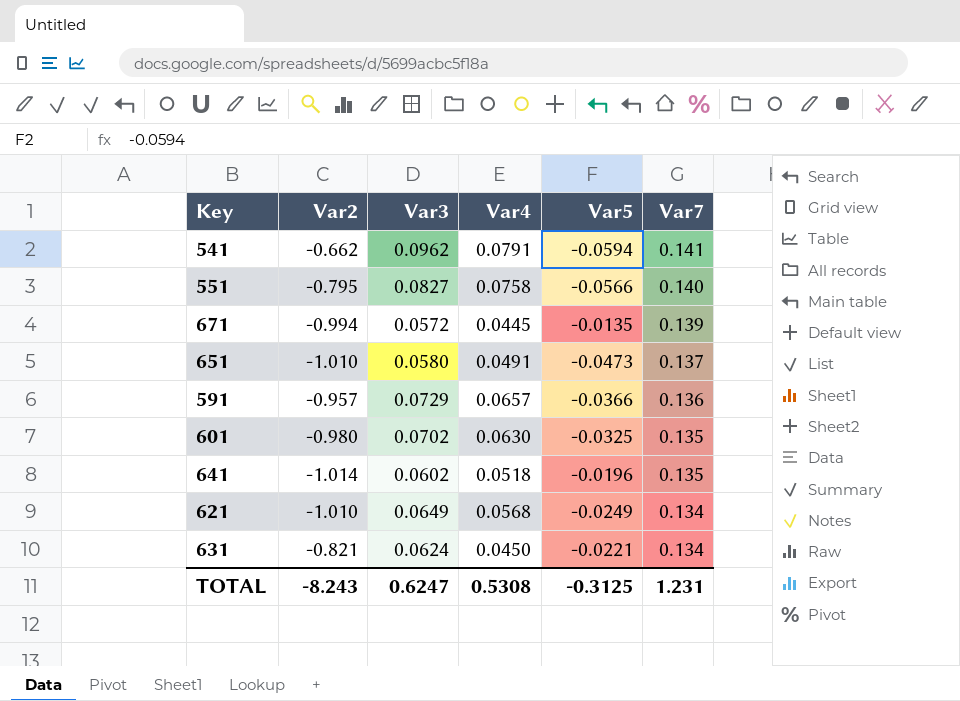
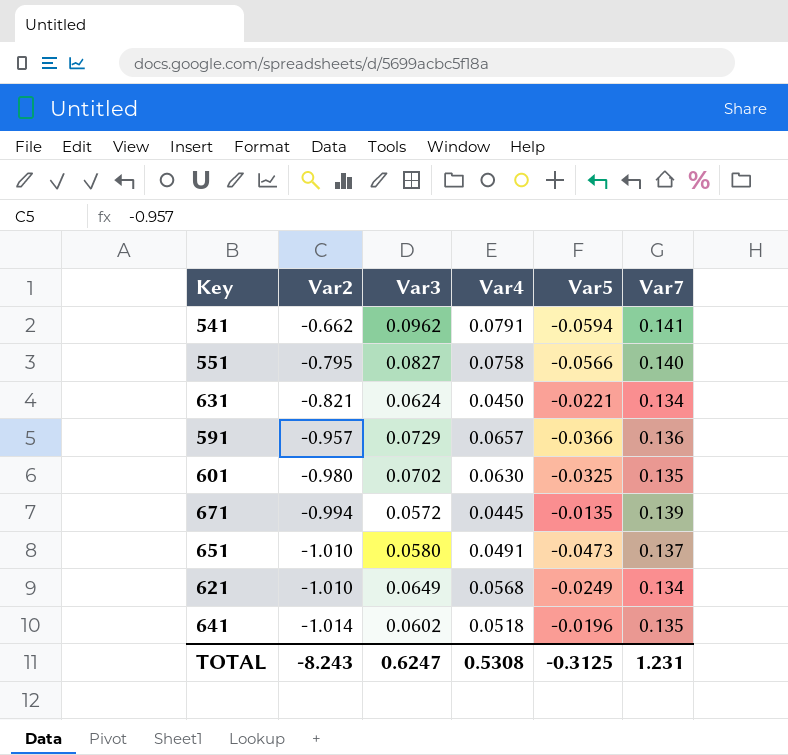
row order: Var7 descending -> Var2 descending

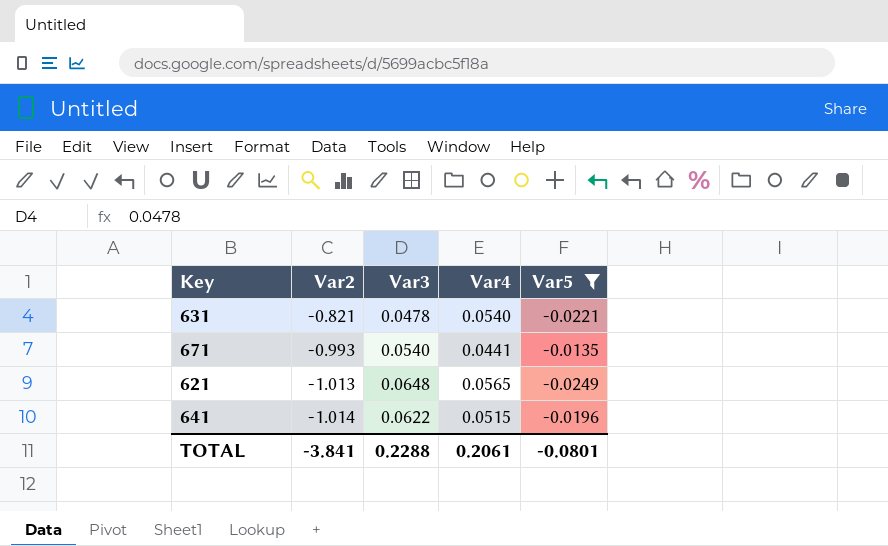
filter: none -> Var5 >= -0.0249
column Var7 | position: 6 -> none
631 | Var3: 0.0624 -> 0.0478
631 | Var4: 0.0450 -> 0.0540
671 | Var2: -0.994 -> -0.993
671 | Var3: 0.0572 -> 0.0540
671 | Var4: 0.0445 -> 0.0441
621 | Var2: -1.010 -> -1.013
621 | Var3: 0.0649 -> 0.0648
621 | Var4: 0.0568 -> 0.0565
641 | Var3: 0.0602 -> 0.0622
641 | Var4: 0.0518 -> 0.0515
TOTAL | Var2: -8.243 -> -3.841
TOTAL | Var3: 0.6247 -> 0.2288
TOTAL | Var4: 0.5308 -> 0.2061
TOTAL | Var5: -0.3125 -> -0.0801

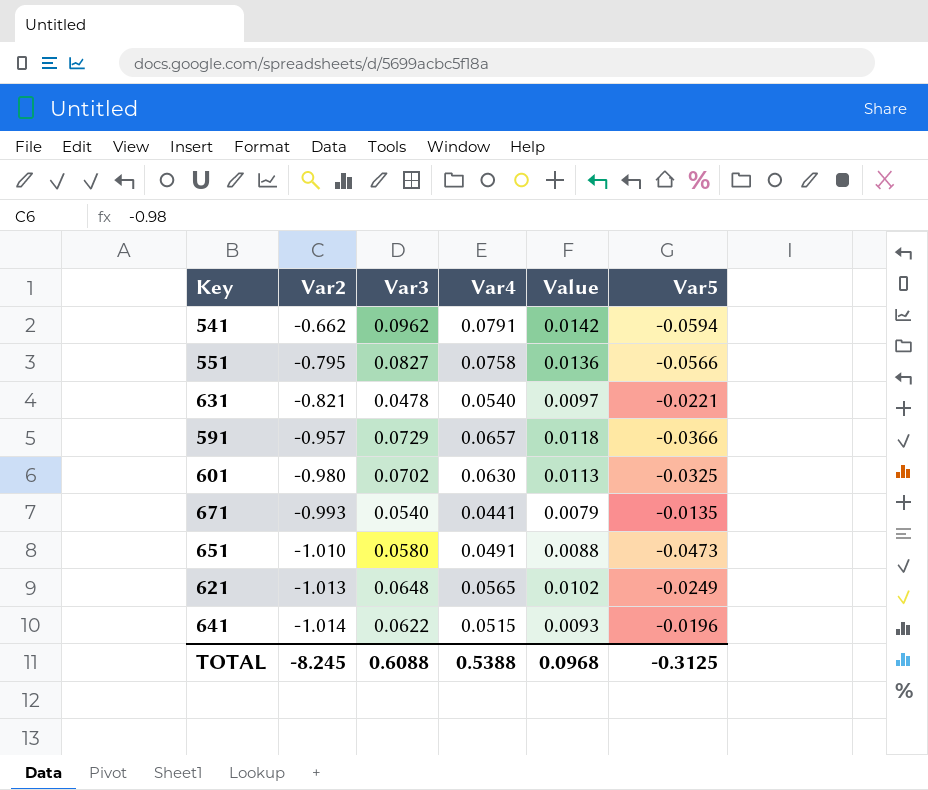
filter: Var5 >= -0.0249 -> none
column Value | formula: none -> [Var4] * 0.18
TOTAL | Var2: -3.841 -> -8.245
TOTAL | Var3: 0.2288 -> 0.6088
TOTAL | Var4: 0.2061 -> 0.5388
TOTAL | Var5: -0.0801 -> -0.3125

